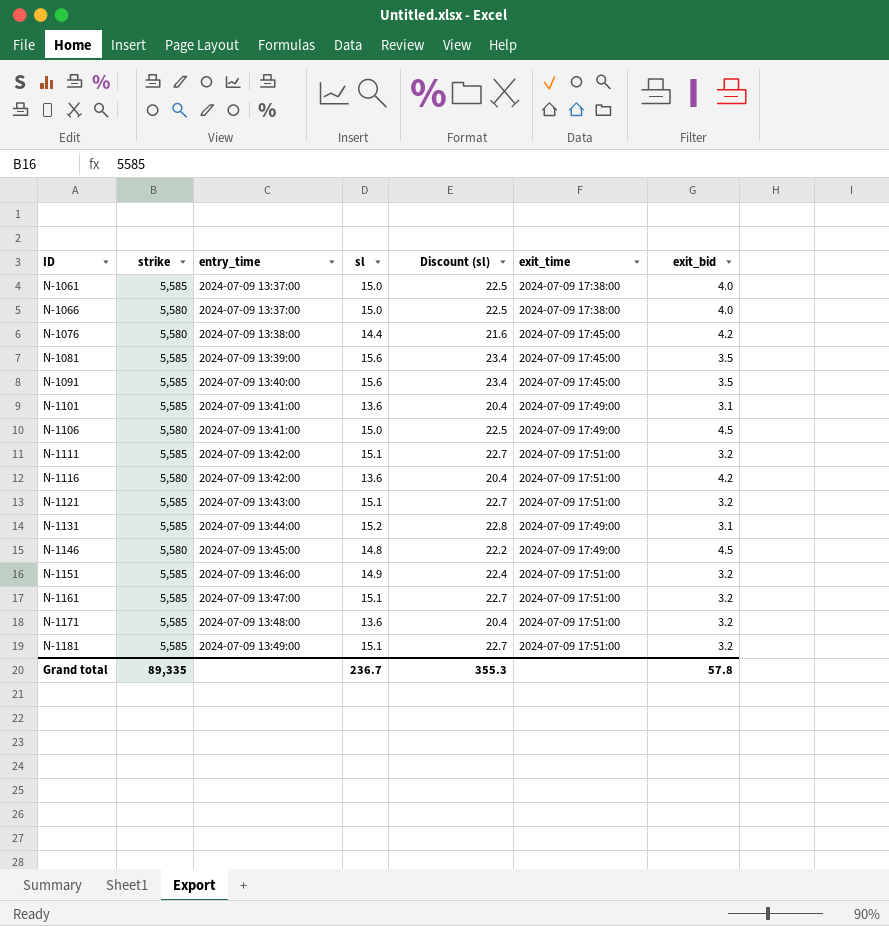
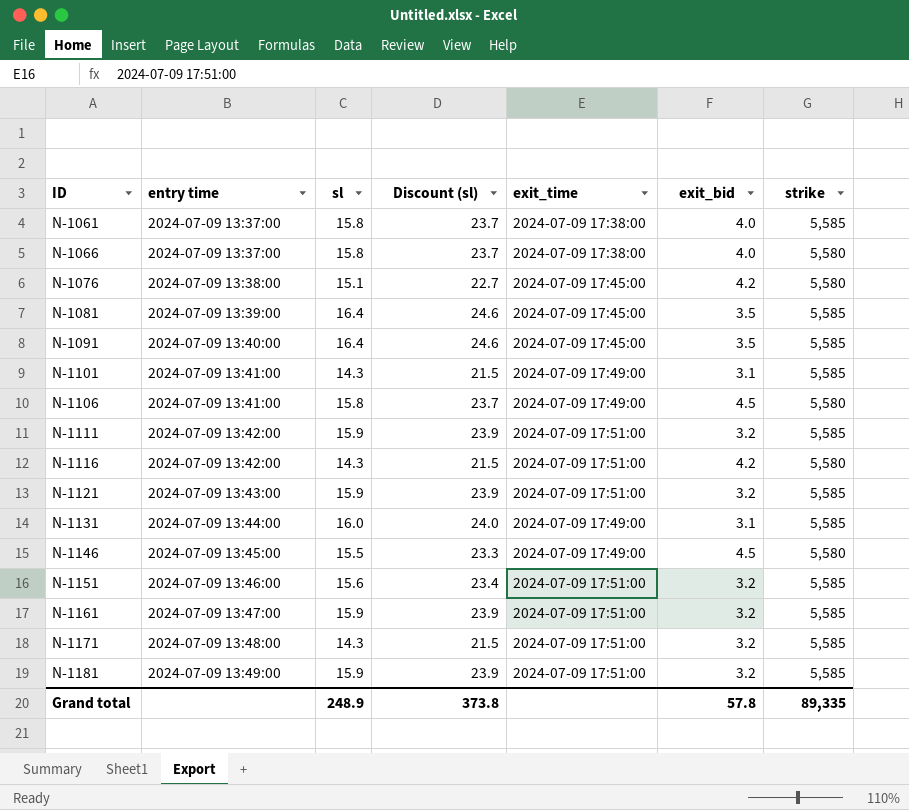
column name: entry_time -> entry time
column strike | position: 2 -> 7
N-1061 | sl: 15.0 -> 15.8
N-1061 | Discount (sl): 22.5 -> 23.7
N-1066 | sl: 15.0 -> 15.8
N-1066 | Discount (sl): 22.5 -> 23.7
N-1076 | sl: 14.4 -> 15.1
N-1076 | Discount (sl): 21.6 -> 22.7
N-1081 | sl: 15.6 -> 16.4
N-1081 | Discount (sl): 23.4 -> 24.6
N-1091 | sl: 15.6 -> 16.4
N-1091 | Discount (sl): 23.4 -> 24.6
N-1101 | sl: 13.6 -> 14.3
N-1101 | Discount (sl): 20.4 -> 21.5
N-1106 | sl: 15.0 -> 15.8
N-1106 | Discount (sl): 22.5 -> 23.7
N-1111 | sl: 15.1 -> 15.9
N-1111 | Discount (sl): 22.7 -> 23.9
N-1116 | sl: 13.6 -> 14.3
N-1116 | Discount (sl): 20.4 -> 21.5
N-1121 | sl: 15.1 -> 15.9
N-1121 | Discount (sl): 22.7 -> 23.9
N-1131 | sl: 15.2 -> 16.0
N-1131 | Discount (sl): 22.8 -> 24.0
N-1146 | sl: 14.8 -> 15.5
N-1146 | Discount (sl): 22.2 -> 23.3
N-1151 | sl: 14.9 -> 15.6
N-1151 | Discount (sl): 22.4 -> 23.4
N-1161 | sl: 15.1 -> 15.9
N-1161 | Discount (sl): 22.7 -> 23.9
N-1171 | sl: 13.6 -> 14.3
N-1171 | Discount (sl): 20.4 -> 21.5
N-1181 | sl: 15.1 -> 15.9
N-1181 | Discount (sl): 22.7 -> 23.9
Grand total | sl: 236.7 -> 248.9
Grand total | Discount (sl): 355.3 -> 373.8

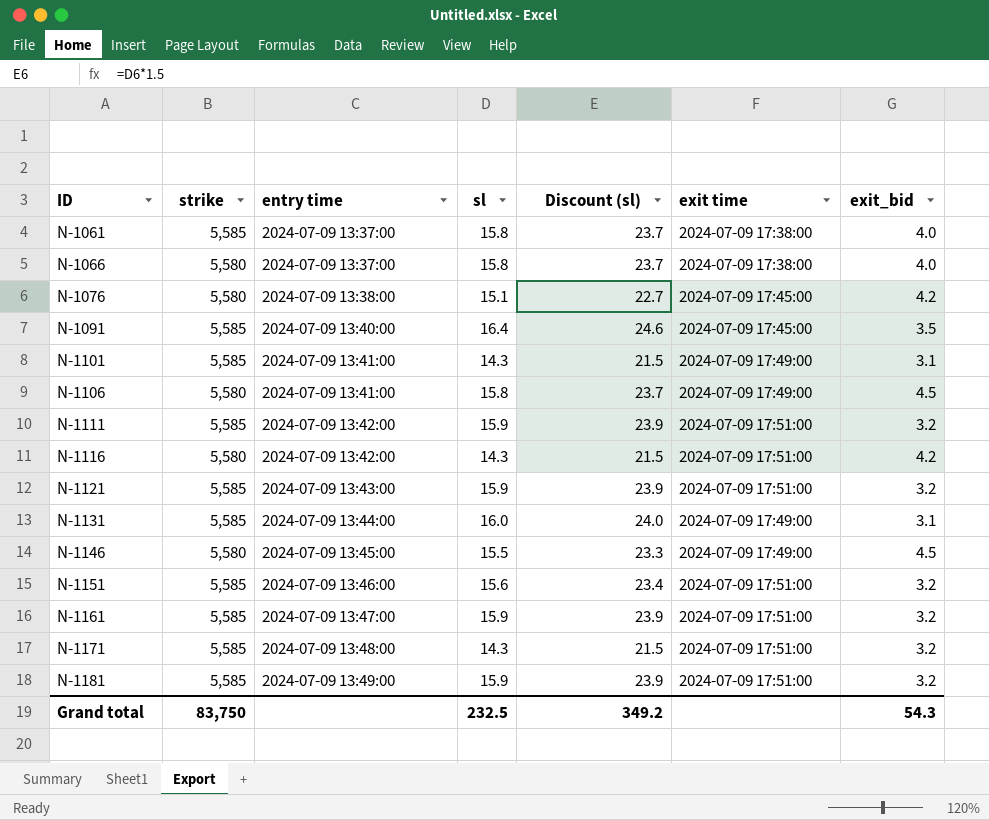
column strike | position: 7 -> 2
column name: exit_time -> exit time
row N-1081: 2024-07-09 13:39:00 | 16.4 | 24.6 | 2024-07-09 17:45:00 | 3.5 | 5,585 -> none
Grand total | strike: 89,335 -> 83,750
Grand total | sl: 248.9 -> 232.5
Grand total | Discount (sl): 373.8 -> 349.2
Grand total | exit_bid: 57.8 -> 54.3

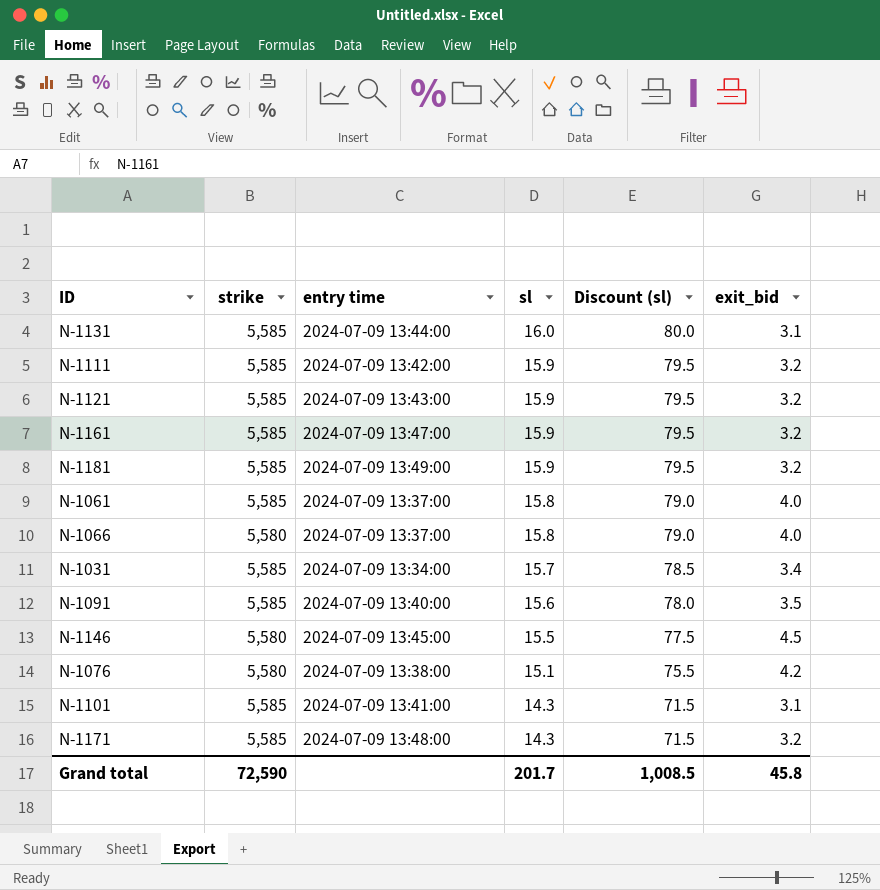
row order: ID ascending -> sl descending
column exit time | position: 6 -> none
column Discount (sl) | formula: [sl] * 1.5 -> [sl] * 5
row N-1106: 5,580 | 2024-07-09 13:41:00 | 15.8 | 23.7 | 2024-07-09 17:49:00 | 4.5 -> none
row N-1116: 5,580 | 2024-07-09 13:42:00 | 14.3 | 21.5 | 2024-07-09 17:51:00 | 4.2 -> none
row N-1151: 5,585 | 2024-07-09 13:46:00 | 15.6 | 23.4 | 2024-07-09 17:51:00 | 3.2 -> none
row N-1031: none -> 5,585 | 2024-07-09 13:34:00 | 15.7 | 78.5 | 3.4
N-1091 | sl: 16.4 -> 15.6
Grand total | strike: 83,750 -> 72,590
Grand total | sl: 232.5 -> 201.7
Grand total | Discount (sl): 349.2 -> 1,008.5
Grand total | exit_bid: 54.3 -> 45.8

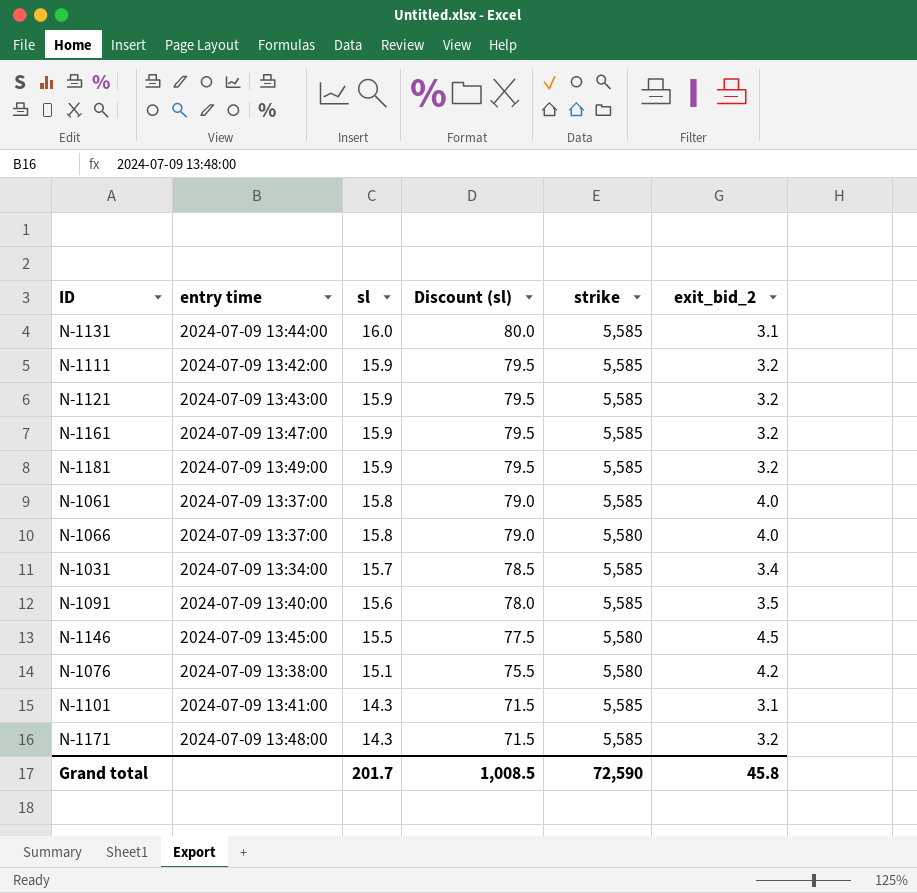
column strike | position: 2 -> 5
column name: exit_bid -> exit_bid_2

